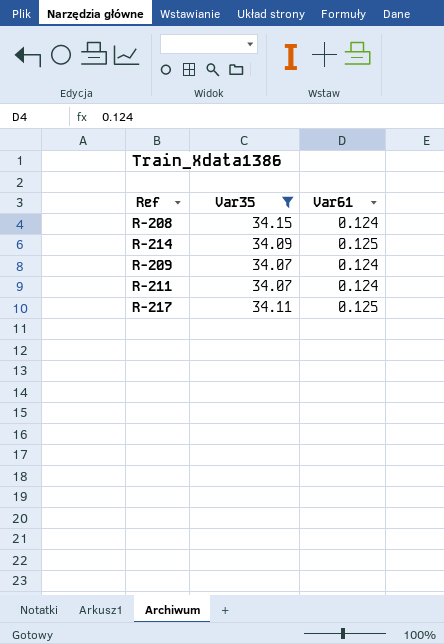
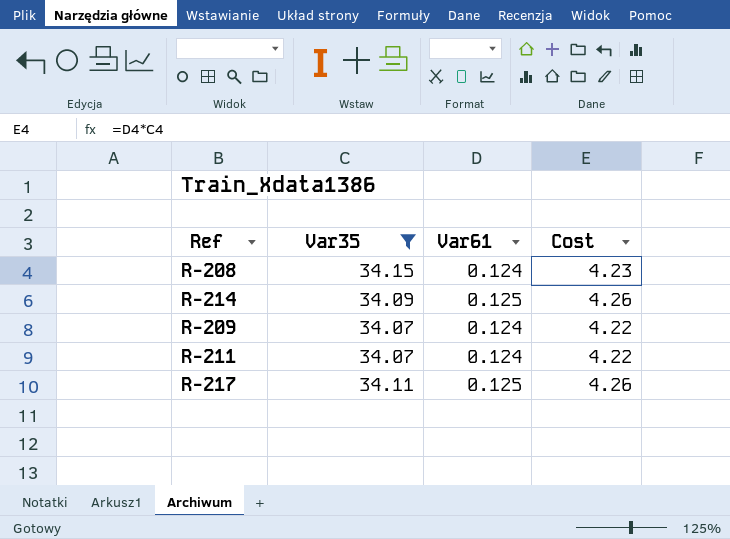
column Cost | formula: none -> [Var35] * [Var61]

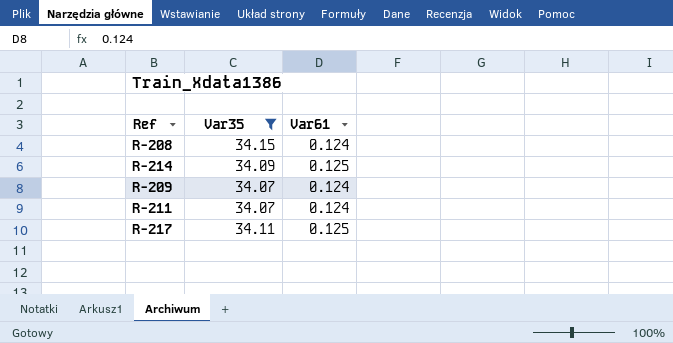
column Cost | formula: [Var35] * [Var61] -> none

